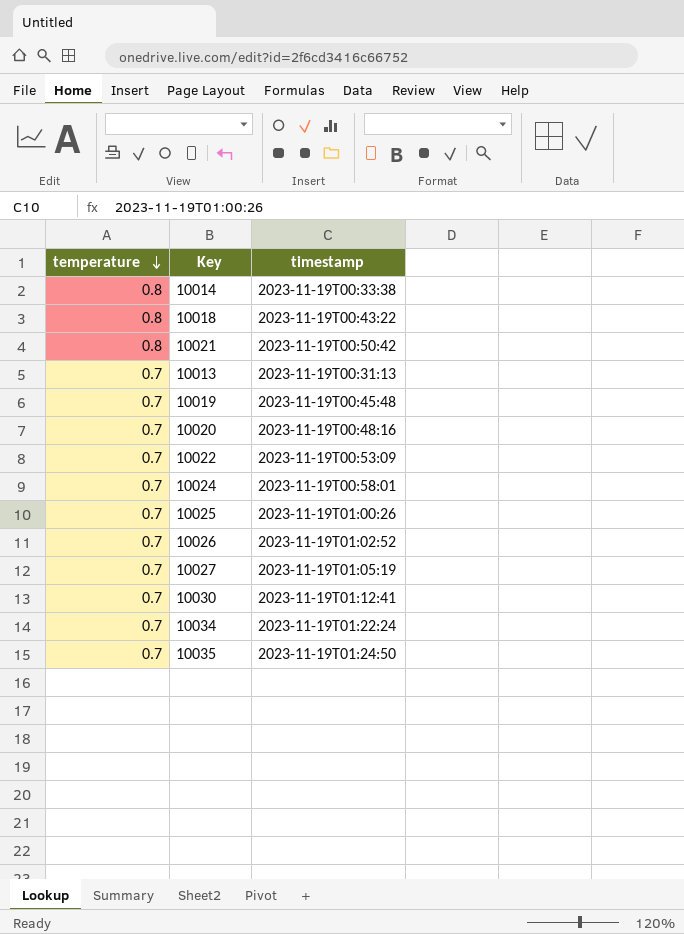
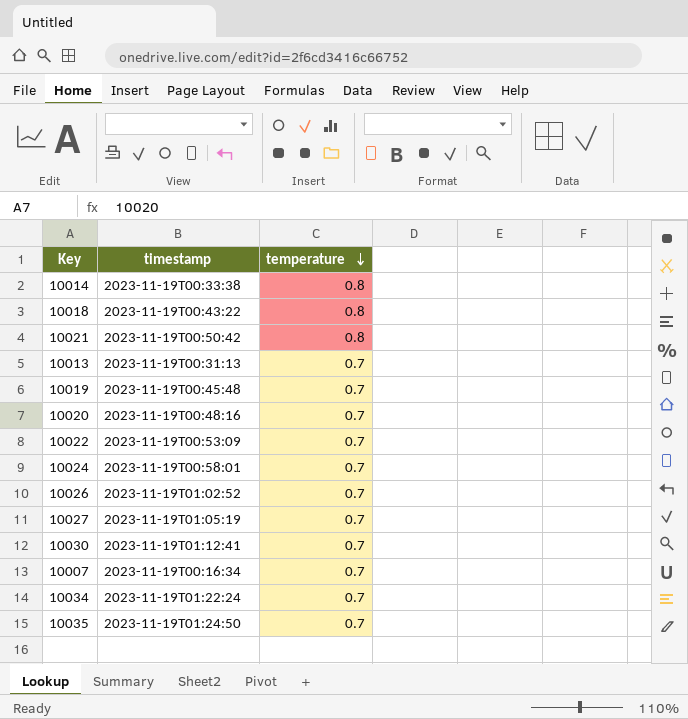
column temperature | position: 1 -> 3
row 10025: 0.7 | 2023-11-19T01:00:26 -> none
row 10007: none -> 2023-11-19T00:16:34 | 0.7

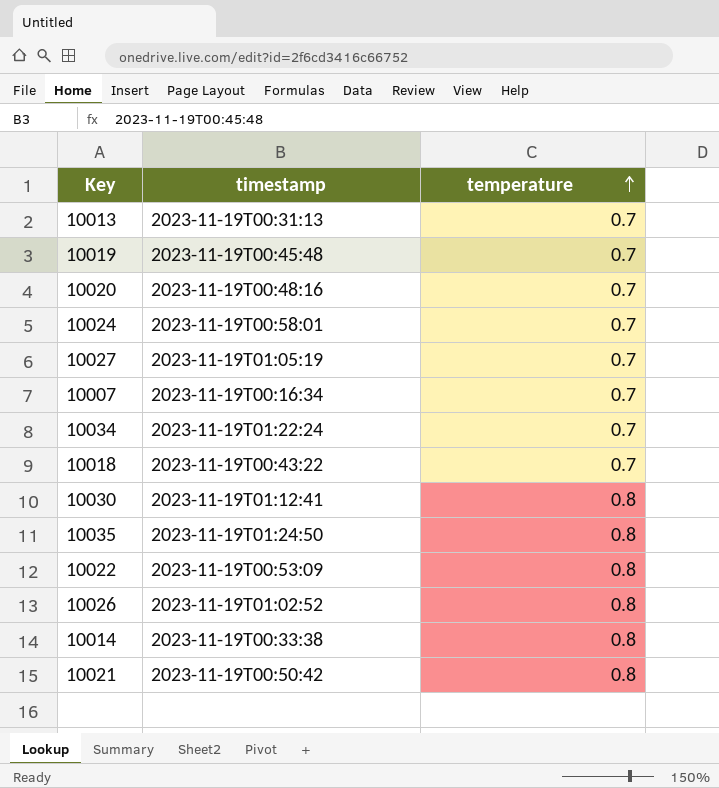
row order: temperature descending -> temperature ascending
10018 | temperature: 0.8 -> 0.7
10030 | temperature: 0.7 -> 0.8
10035 | temperature: 0.7 -> 0.8
10022 | temperature: 0.7 -> 0.8
10026 | temperature: 0.7 -> 0.8

